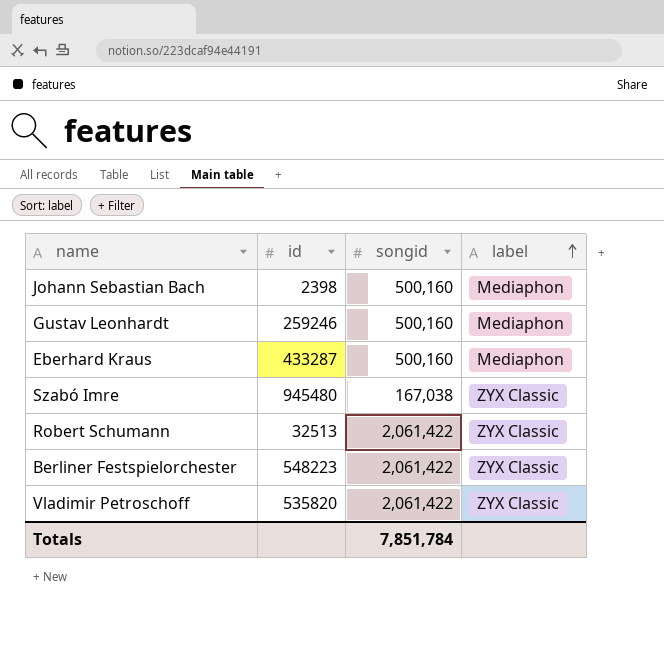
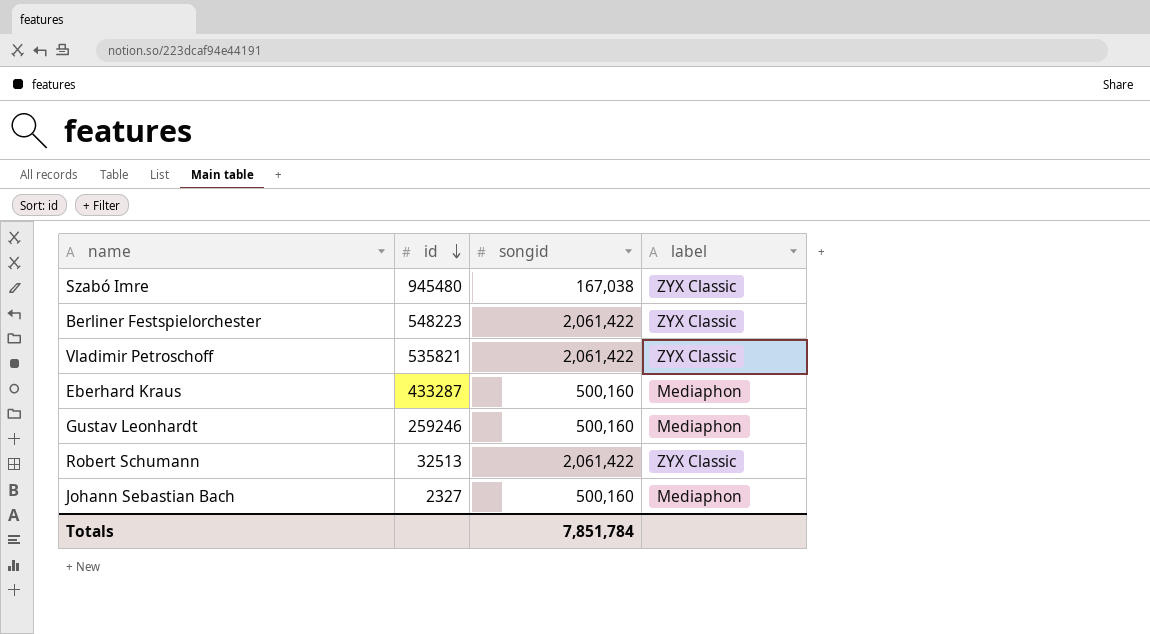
row order: label ascending -> id descending
Vladimir Petroschoff | id: 535820 -> 535821
Johann Sebastian Bach | id: 2398 -> 2327

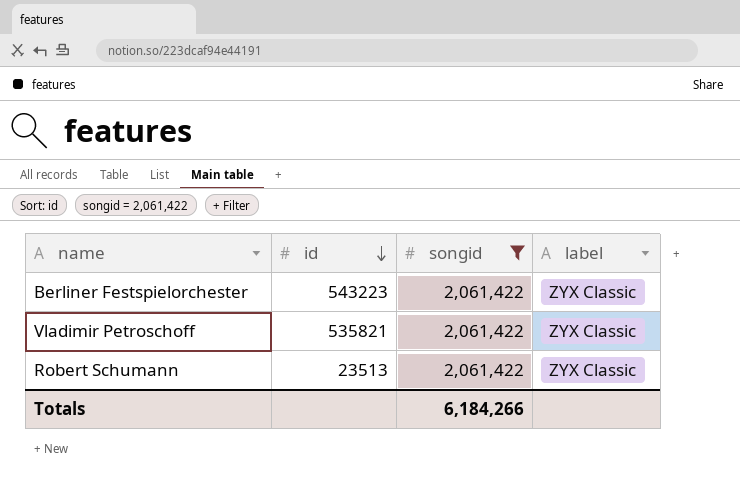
filter: none -> songid = 2,061,422
Berliner Festspielorchester | id: 548223 -> 543223
Robert Schumann | id: 32513 -> 23513
Totals | songid: 7,851,784 -> 6,184,266

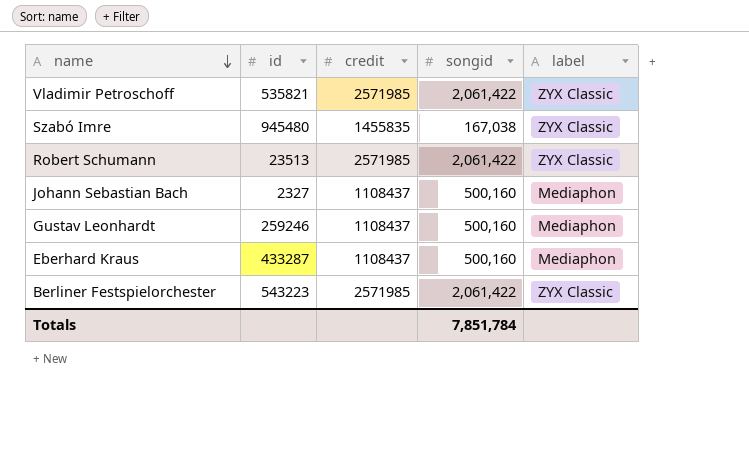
filter: songid = 2,061,422 -> none
row order: id descending -> name descending
column credit | position: none -> 3
Totals | songid: 6,184,266 -> 7,851,784

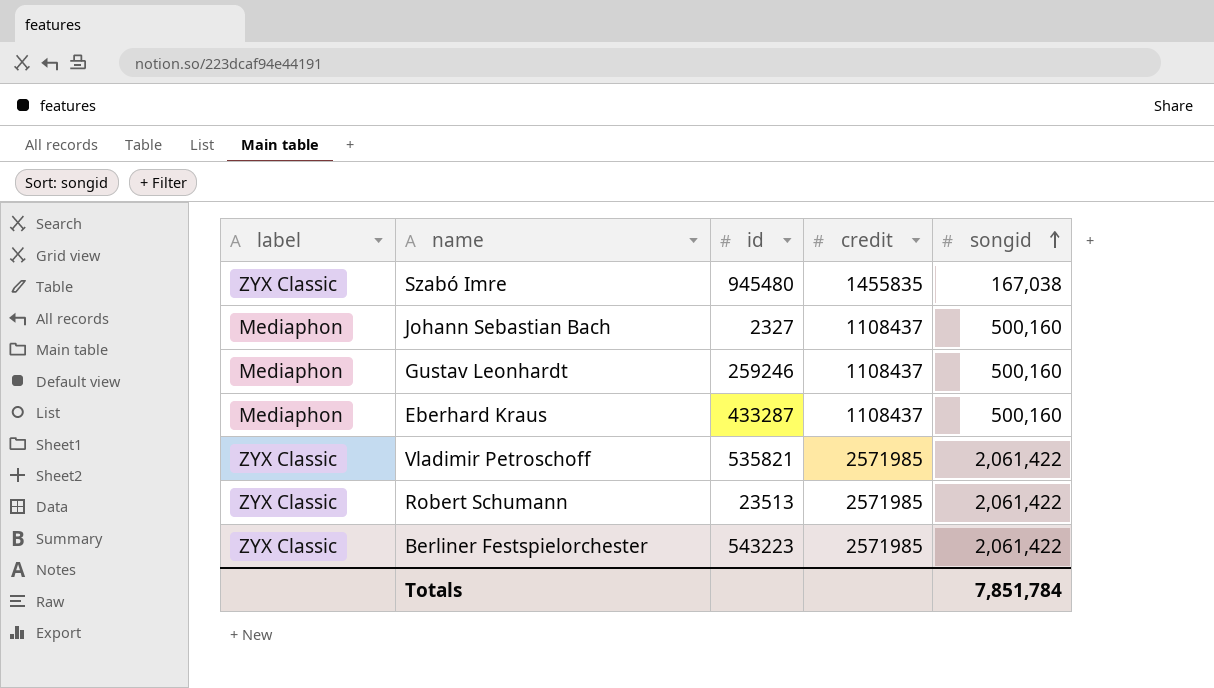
row order: name descending -> songid ascending
column label | position: 5 -> 1

